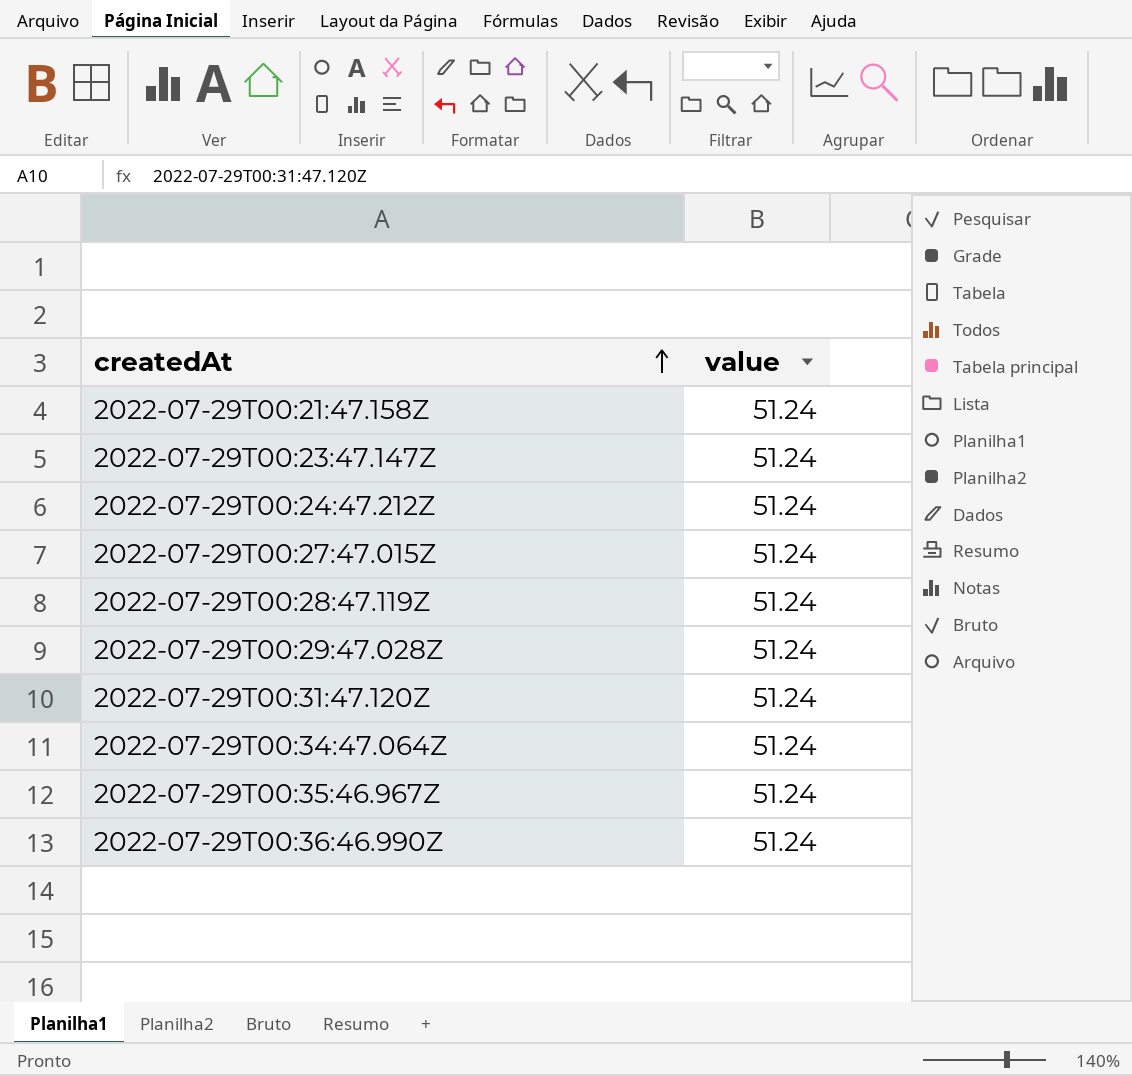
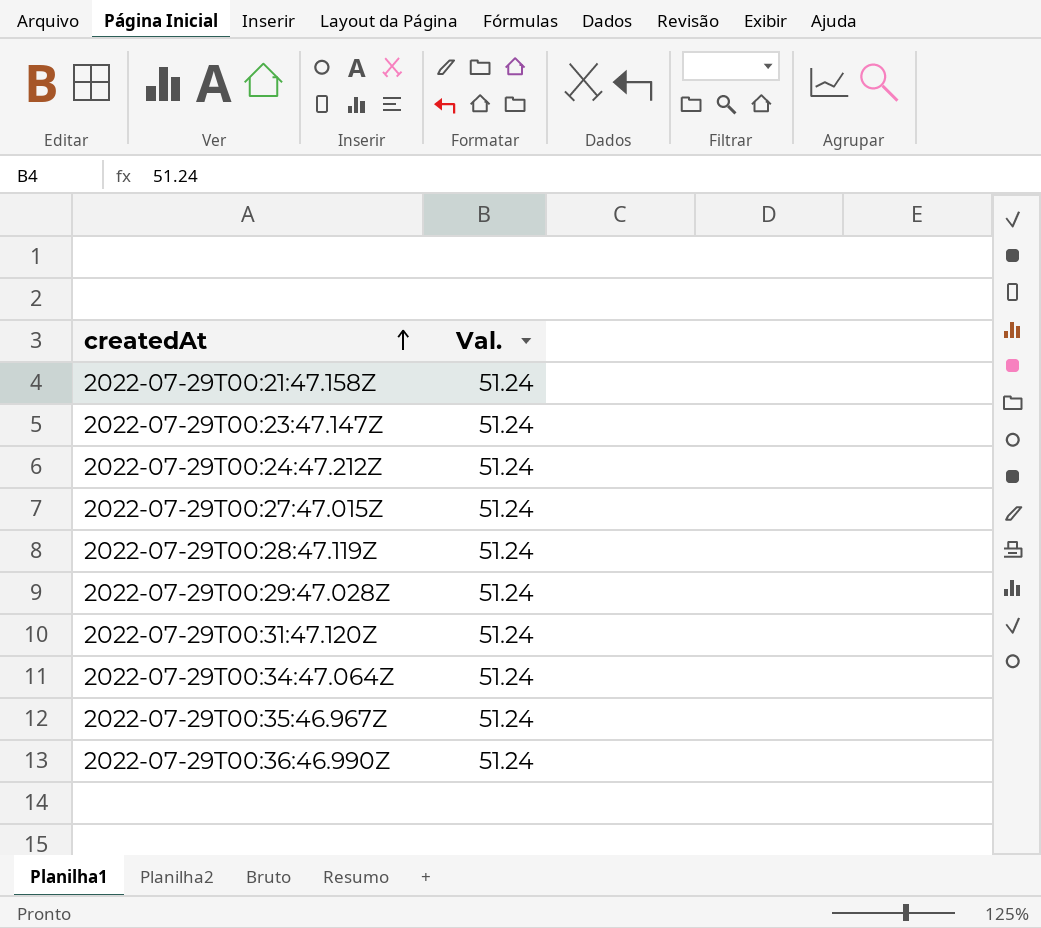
column name: value -> Val.

